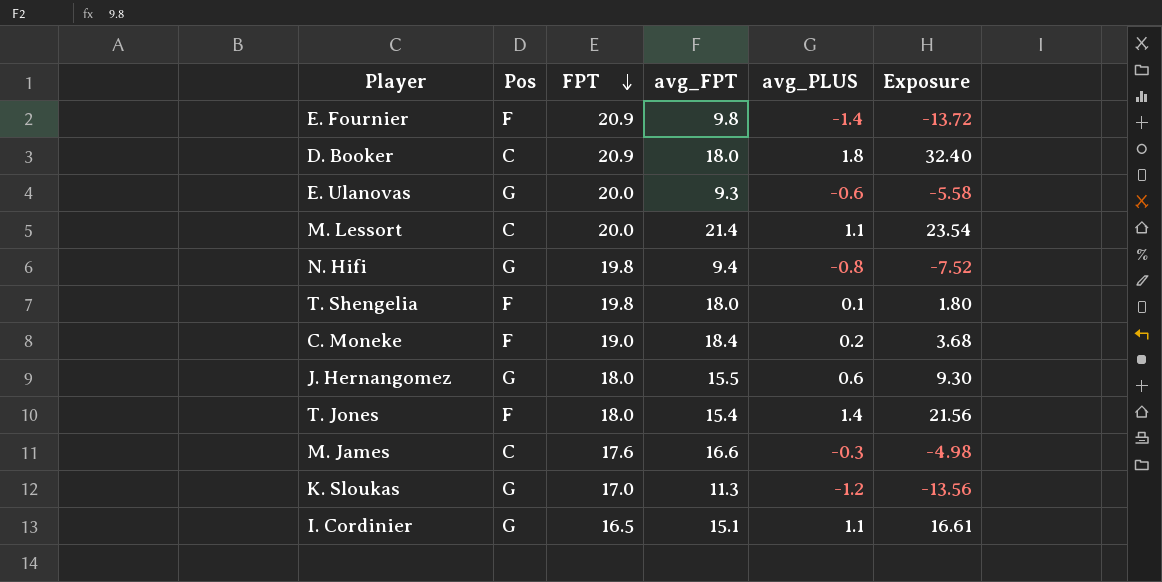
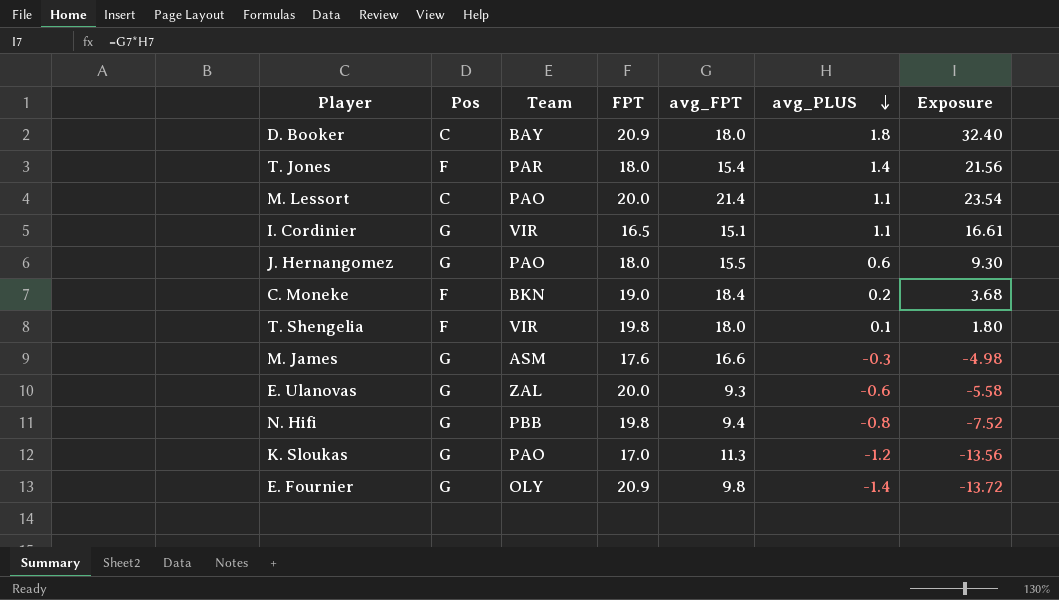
row order: FPT descending -> avg_PLUS descending
column Team | position: none -> 3
M. James | Pos: C -> G
E. Fournier | Pos: F -> G

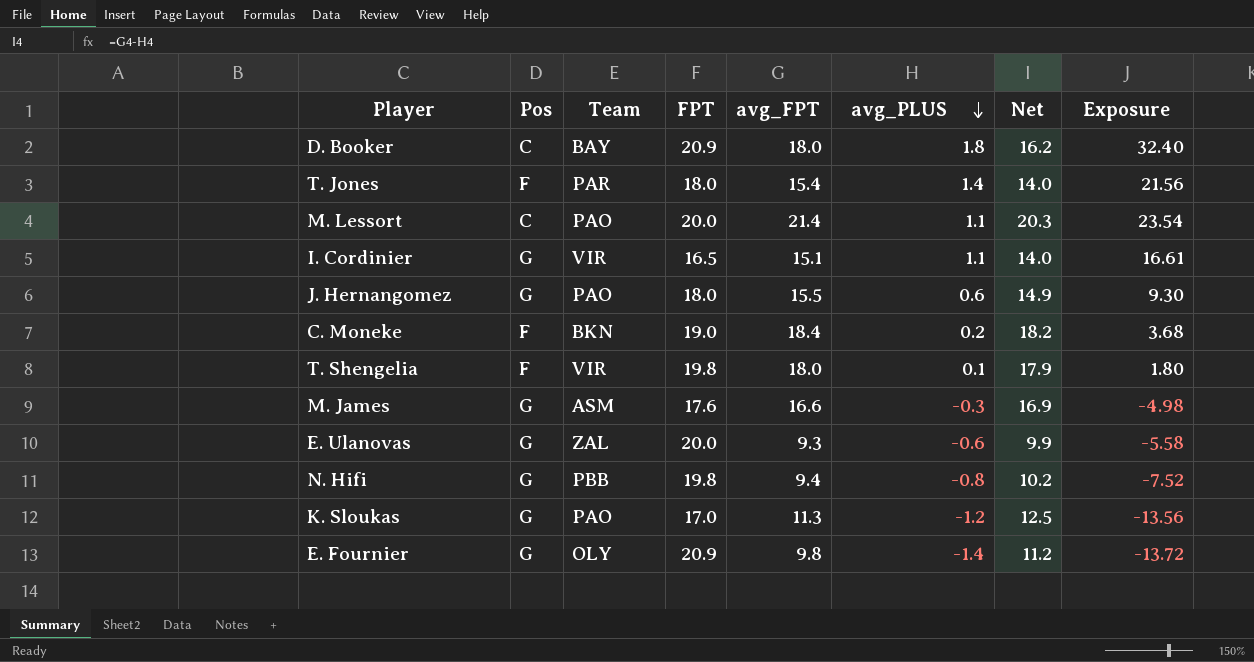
column Net | formula: none -> [avg_FPT] - [avg_PLUS]

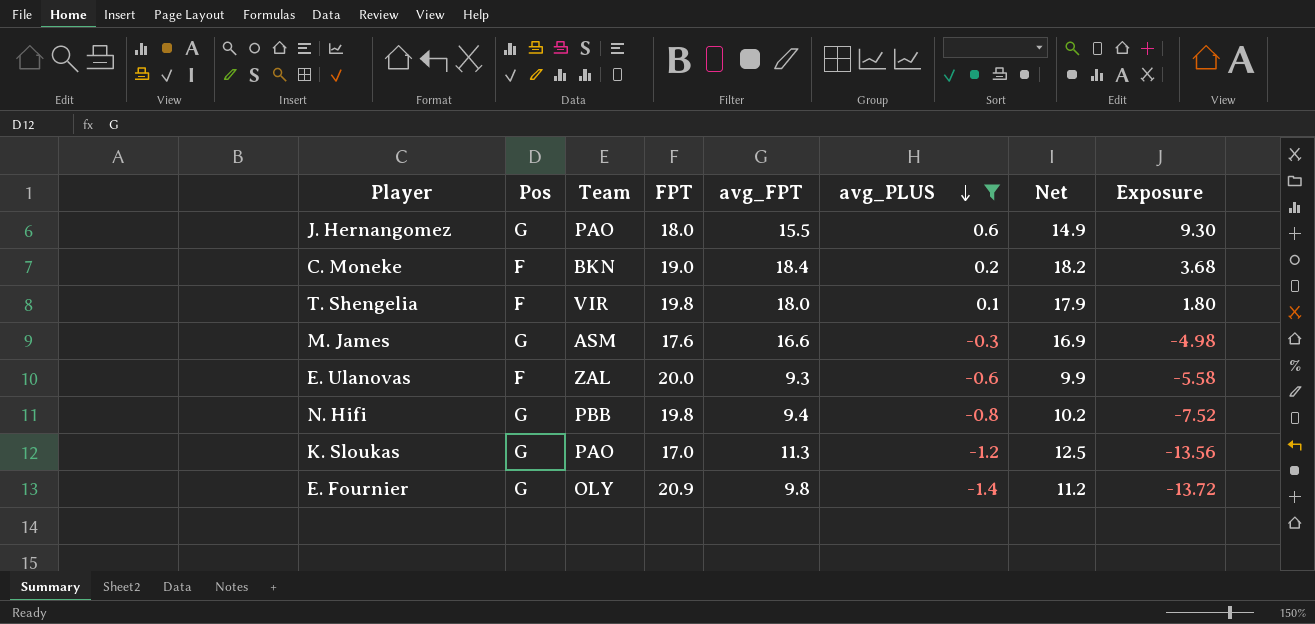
filter: none -> avg_PLUS <= 0.6
E. Ulanovas | Pos: G -> F

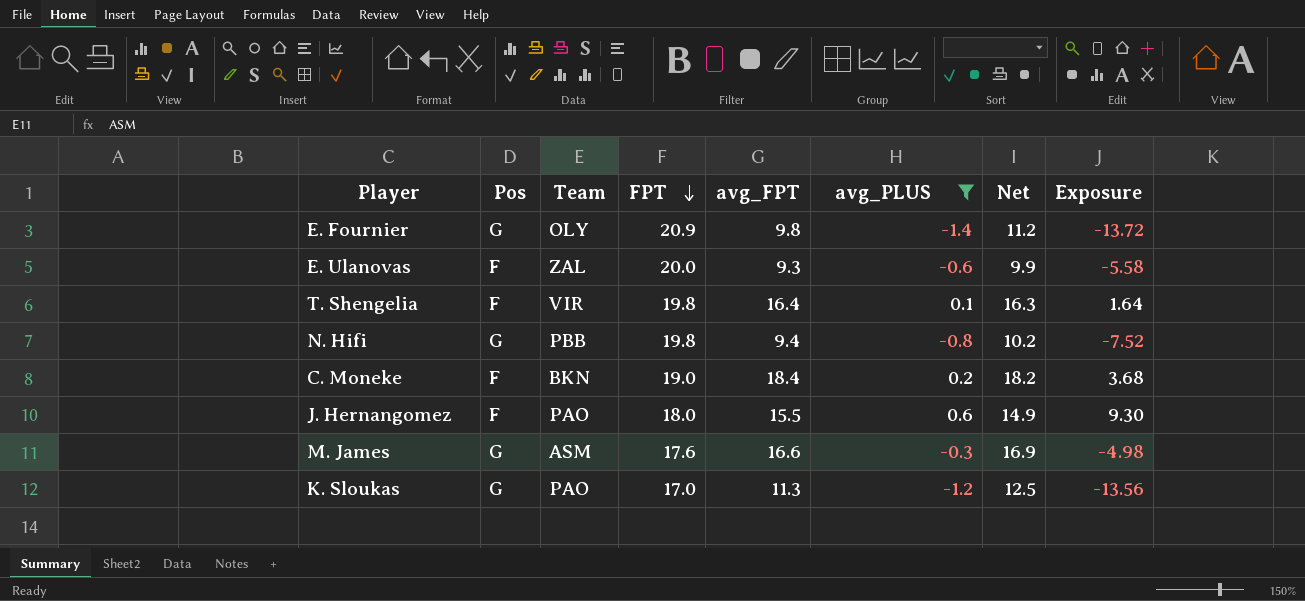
row order: avg_PLUS descending -> FPT descending
T. Shengelia | avg_FPT: 18.0 -> 16.4
T. Shengelia | Net: 17.9 -> 16.3
T. Shengelia | Exposure: 1.80 -> 1.64
J. Hernangomez | Pos: G -> F

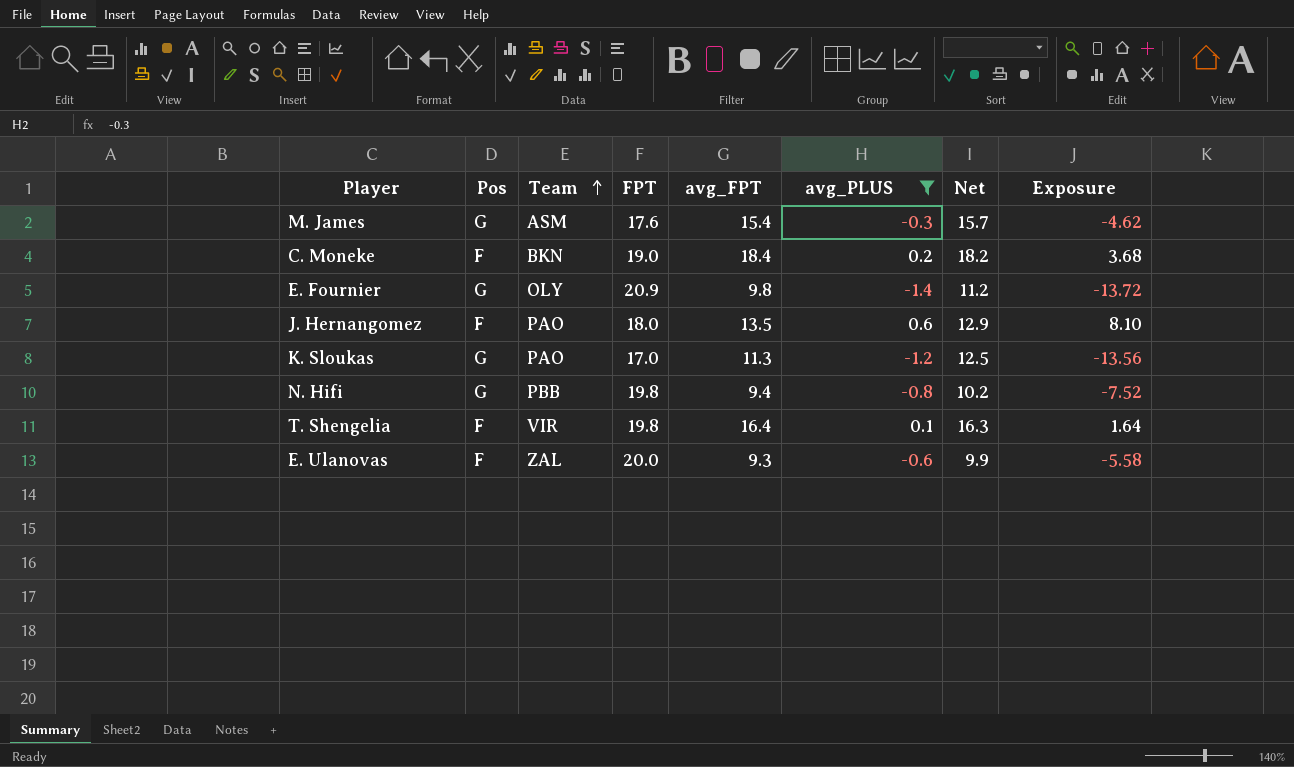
row order: FPT descending -> Team ascending
M. James | avg_FPT: 16.6 -> 15.4
M. James | Net: 16.9 -> 15.7
M. James | Exposure: -4.98 -> -4.62
J. Hernangomez | avg_FPT: 15.5 -> 13.5
J. Hernangomez | Net: 14.9 -> 12.9
J. Hernangomez | Exposure: 9.30 -> 8.10

